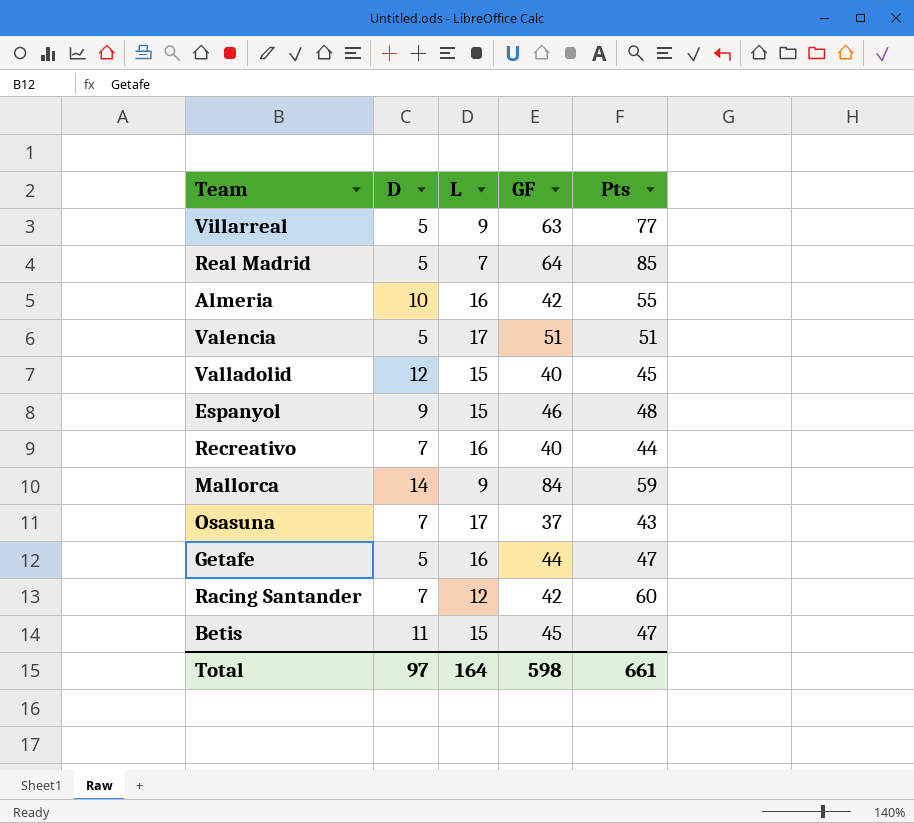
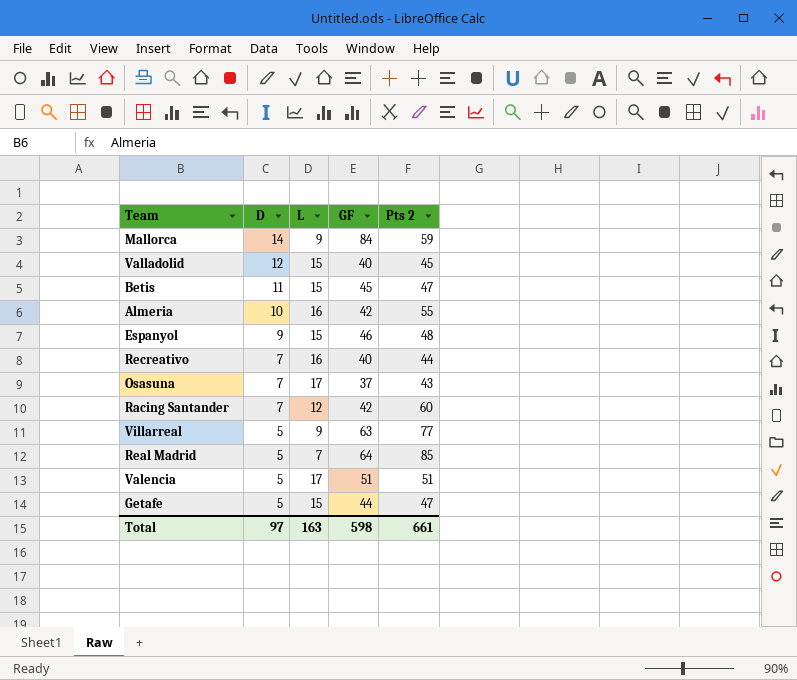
row order: none -> D descending
column name: Pts -> Pts 2
Getafe | L: 16 -> 15
Total | L: 164 -> 163

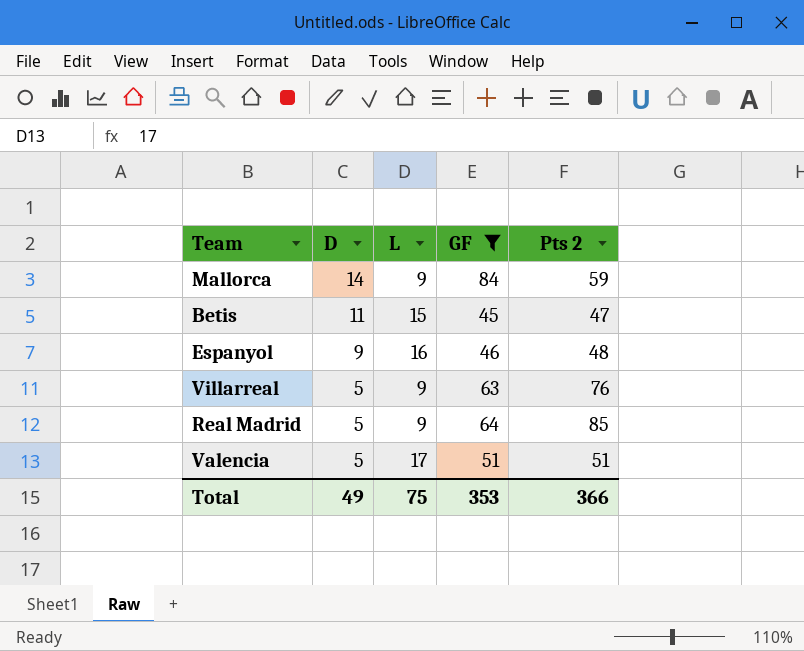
filter: none -> GF >= 45
Espanyol | L: 15 -> 16
Villarreal | Pts 2: 77 -> 76
Real Madrid | L: 7 -> 9
Total | D: 97 -> 49
Total | L: 163 -> 75
Total | GF: 598 -> 353
Total | Pts 2: 661 -> 366

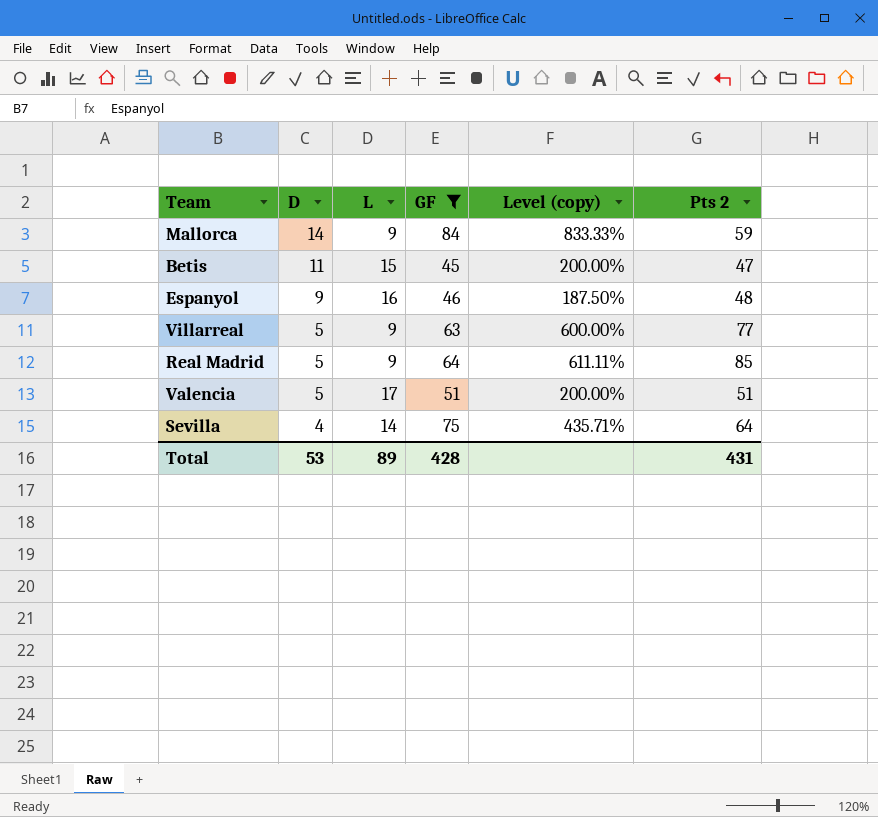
column Level (copy) | formula: none -> ([GF] - [L]) / [L]
Villarreal | Pts 2: 76 -> 77
row Sevilla: none -> 4 | 14 | 75 | 435.71% | 64
Total | D: 49 -> 53
Total | L: 75 -> 89
Total | GF: 353 -> 428
Total | Pts 2: 366 -> 431

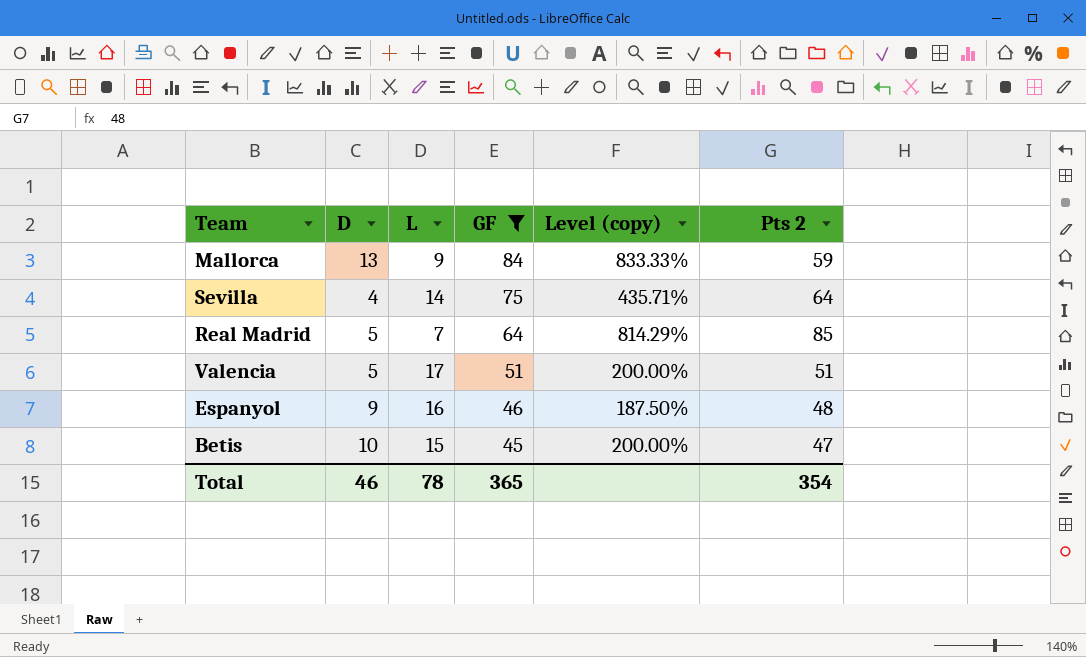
row order: D descending -> GF descending
row Villarreal: 5 | 9 | 63 | 600.00% | 77 -> none
Mallorca | D: 14 -> 13
Real Madrid | L: 9 -> 7
Real Madrid | Level (copy): 611.11% -> 814.29%
Betis | D: 11 -> 10
Total | D: 53 -> 46
Total | L: 89 -> 78
Total | GF: 428 -> 365
Total | Pts 2: 431 -> 354

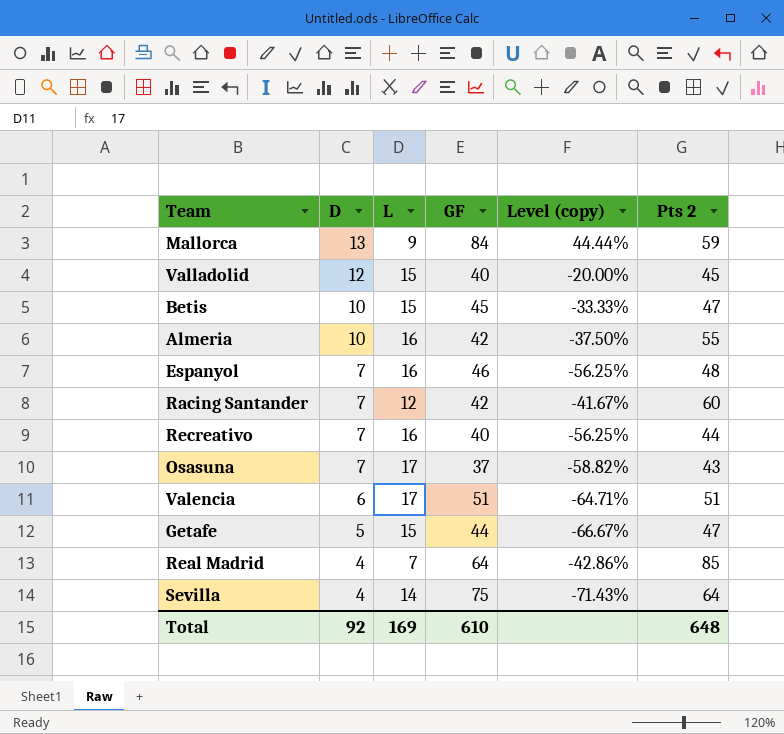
filter: GF >= 45 -> none
row order: GF descending -> D descending
column Level (copy) | formula: ([GF] - [L]) / [L] -> ([D] - [L]) / [L]
Espanyol | D: 9 -> 7
Valencia | D: 5 -> 6
Real Madrid | D: 5 -> 4
Total | D: 46 -> 92
Total | L: 78 -> 169
Total | GF: 365 -> 610
Total | Pts 2: 354 -> 648

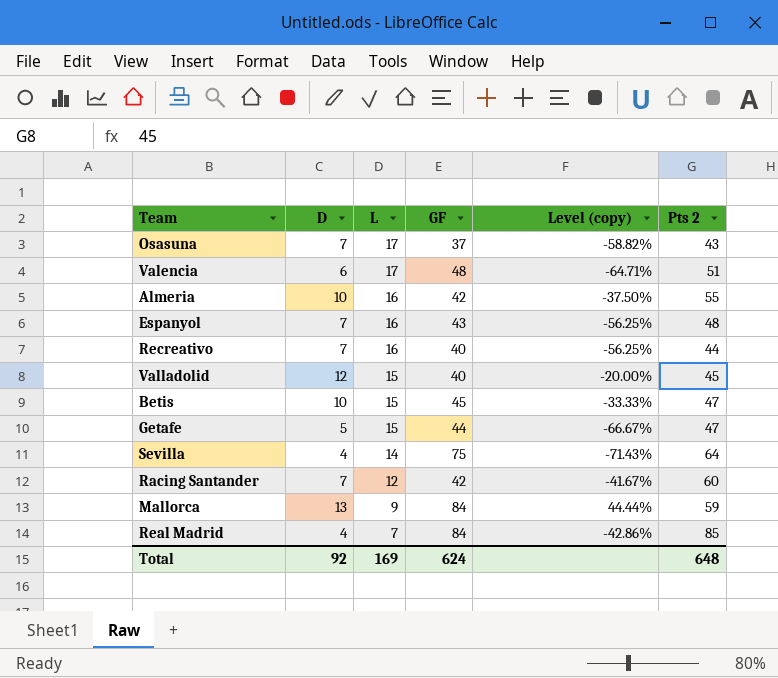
row order: D descending -> L descending
Valencia | GF: 51 -> 48
Espanyol | GF: 46 -> 43
Real Madrid | GF: 64 -> 84
Total | GF: 610 -> 624

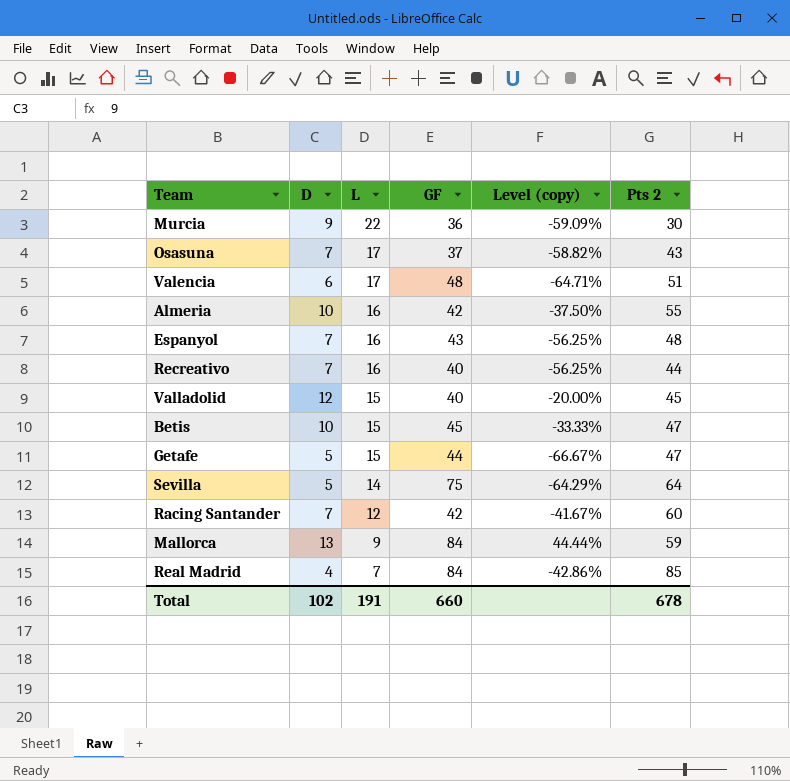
row Murcia: none -> 9 | 22 | 36 | -59.09% | 30
Sevilla | D: 4 -> 5
Sevilla | Level (copy): -71.43% -> -64.29%
Total | D: 92 -> 102
Total | L: 169 -> 191
Total | GF: 624 -> 660
Total | Pts 2: 648 -> 678

